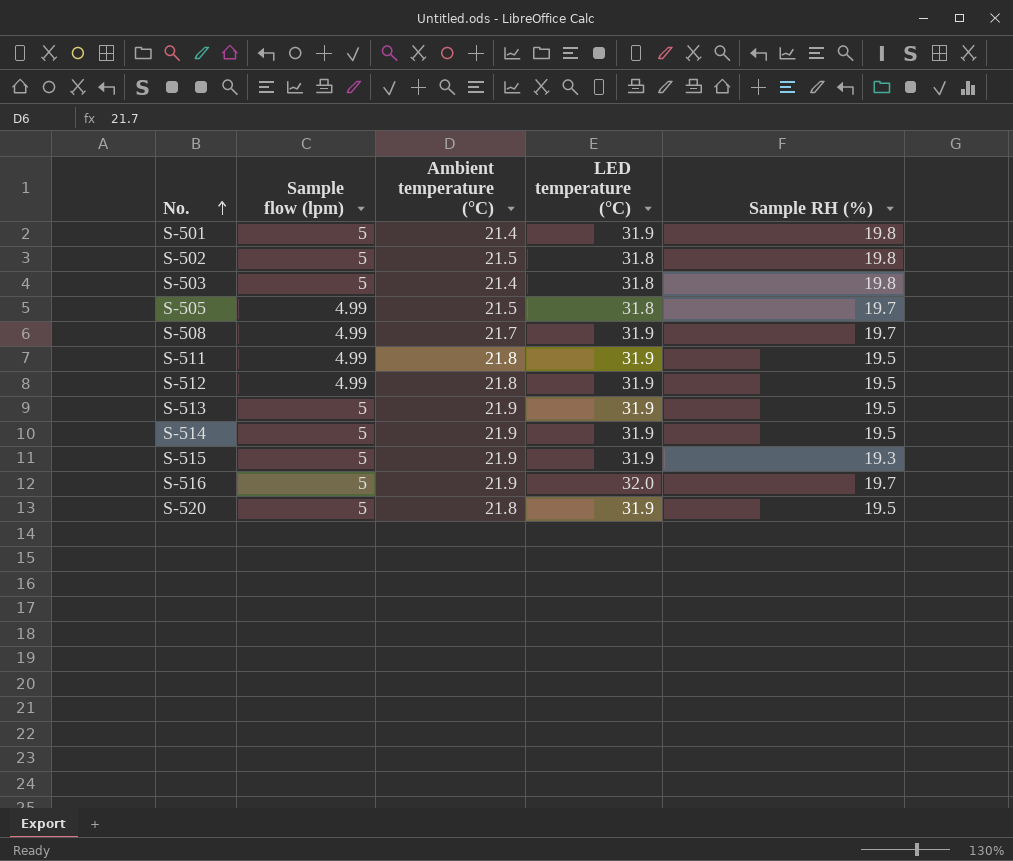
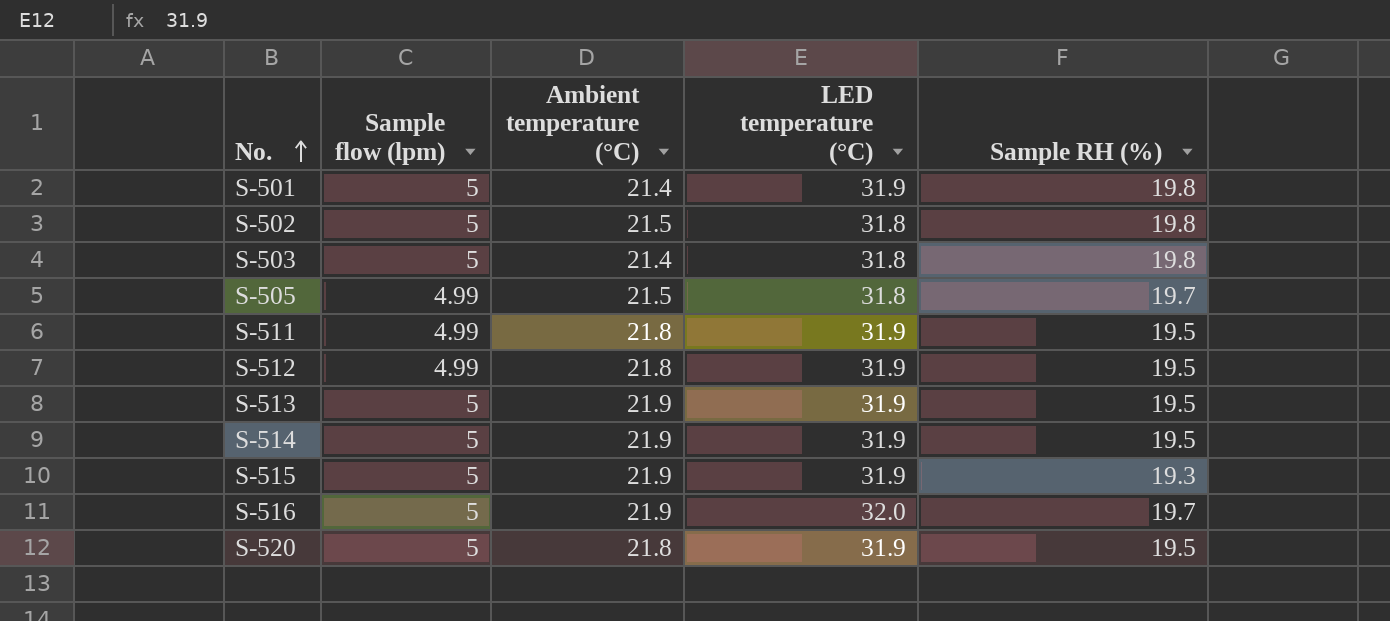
row S-508: 4.99 | 21.7 | 31.9 | 19.7 -> none

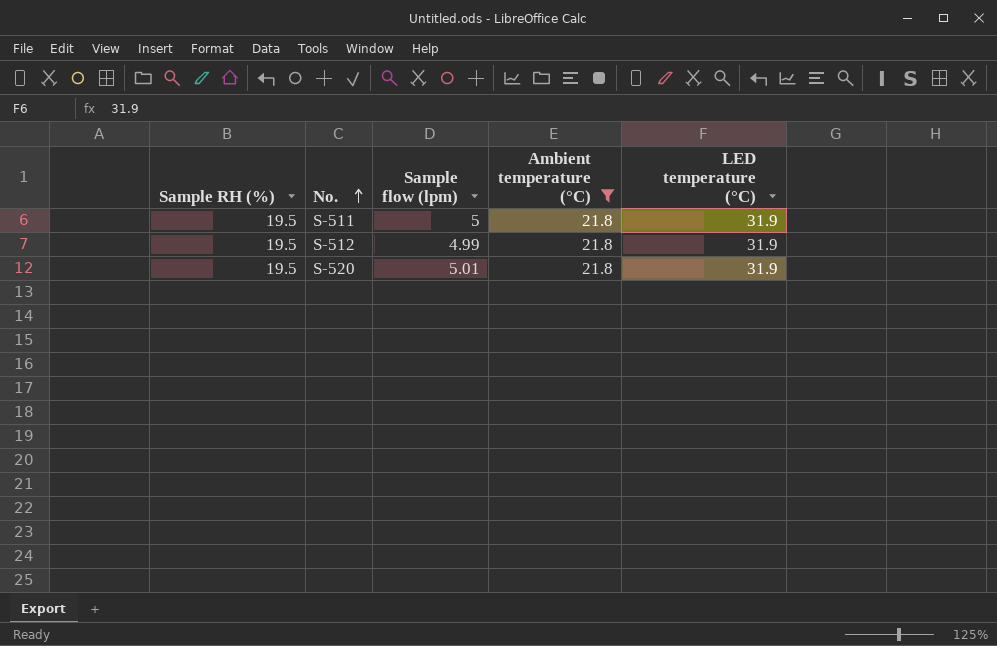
filter: none -> Ambient temperature (°C) = 21.8
column Sample RH (%) | position: 5 -> 1
S-511 | Sample flow (lpm): 4.99 -> 5
S-520 | Sample flow (lpm): 5 -> 5.01

